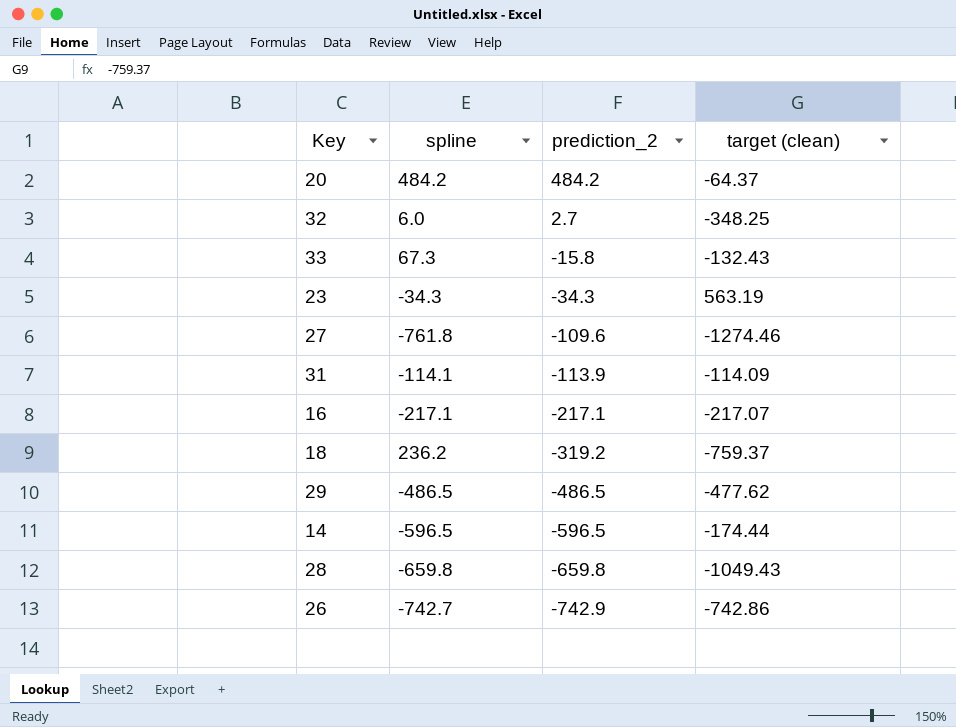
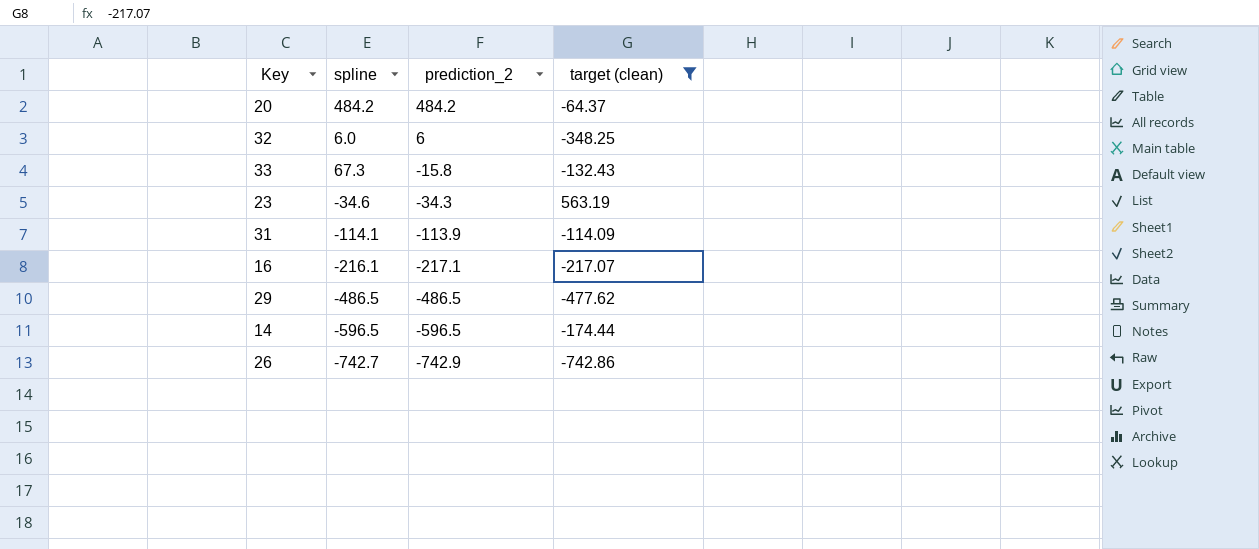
filter: none -> target (clean) >= -742.86
32 | prediction_2: 2.7 -> 6
23 | spline: -34.3 -> -34.6
16 | spline: -217.1 -> -216.1

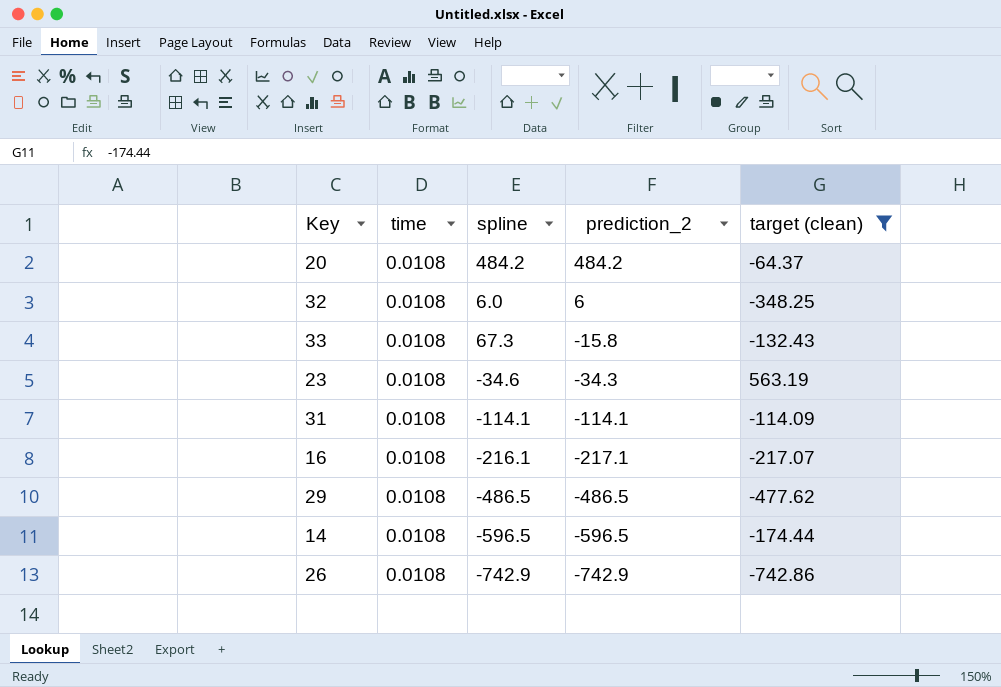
column time | position: none -> 2
31 | prediction_2: -113.9 -> -114.1
26 | spline: -742.7 -> -742.9

